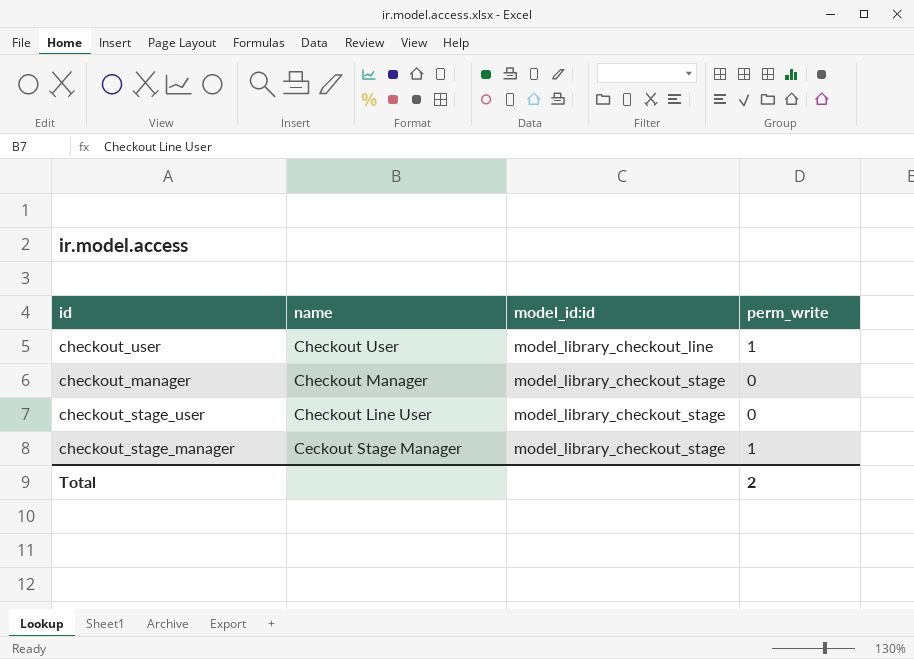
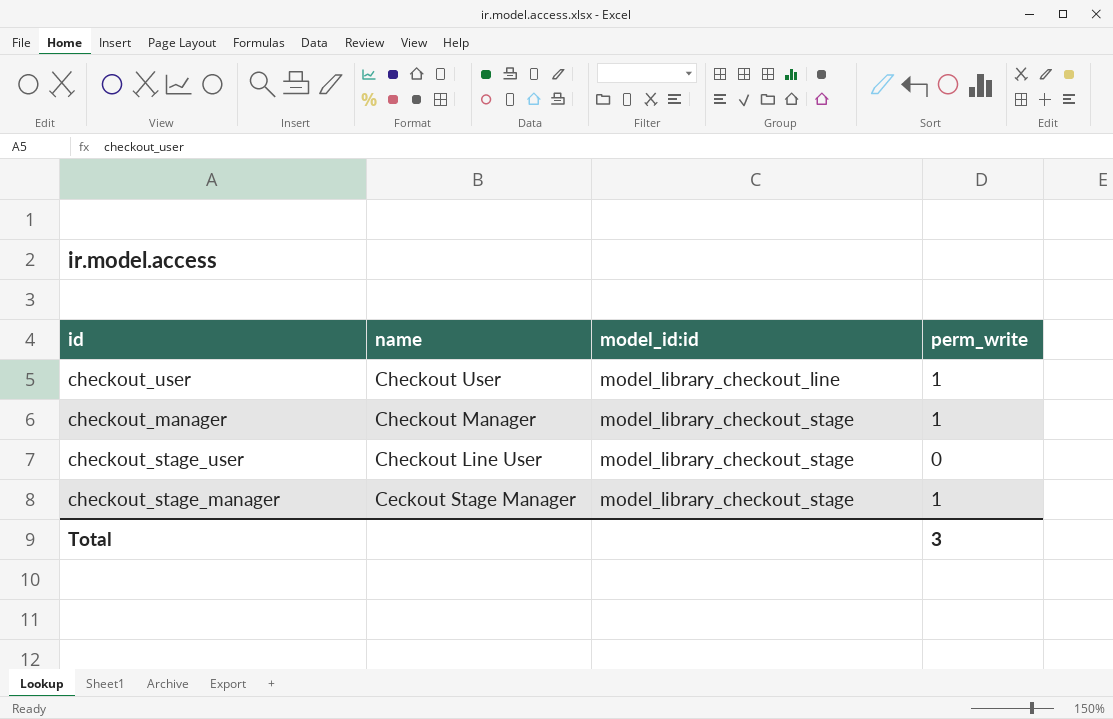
checkout_manager | perm_write: 0 -> 1
Total | perm_write: 2 -> 3

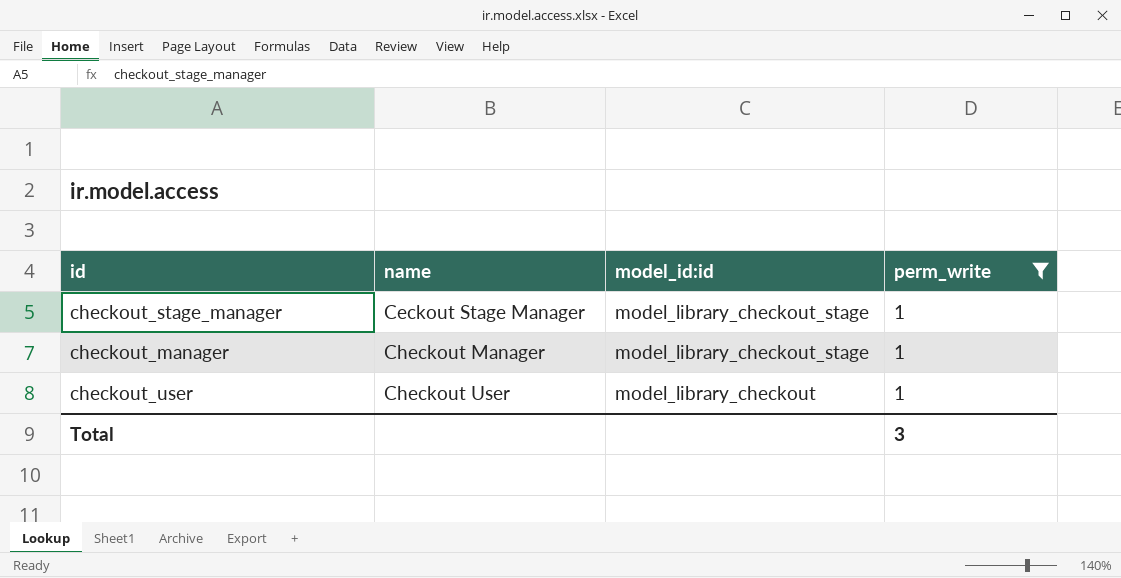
filter: none -> perm_write = 1
row order: name descending -> name ascending
checkout_user | model_id:id: model_library_checkout_line -> model_library_checkout

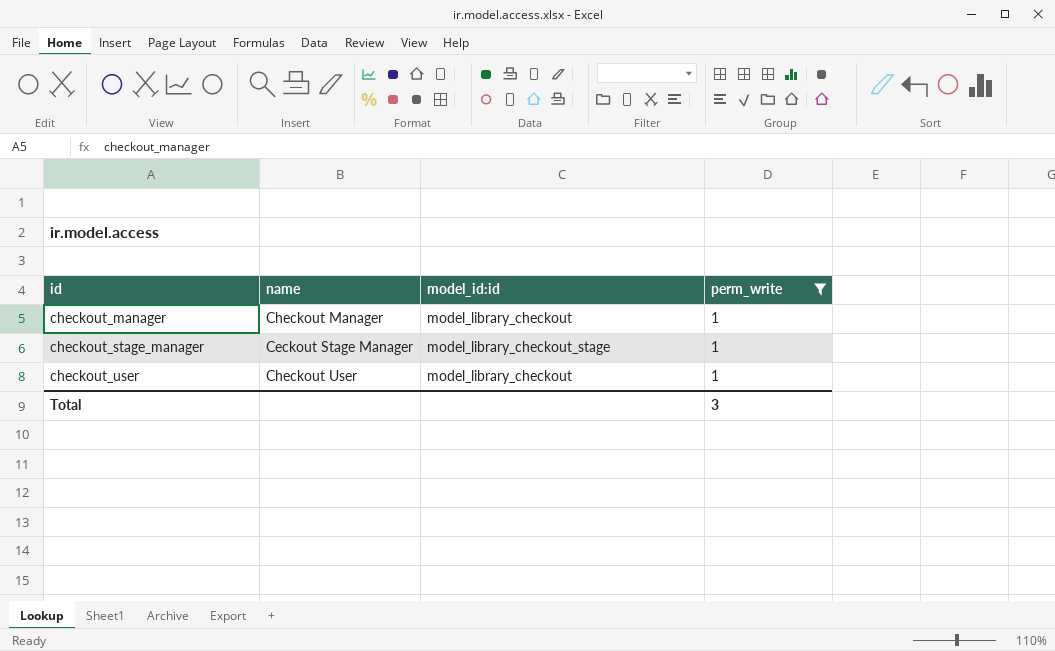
row order: name ascending -> id ascending
checkout_manager | model_id:id: model_library_checkout_stage -> model_library_checkout

